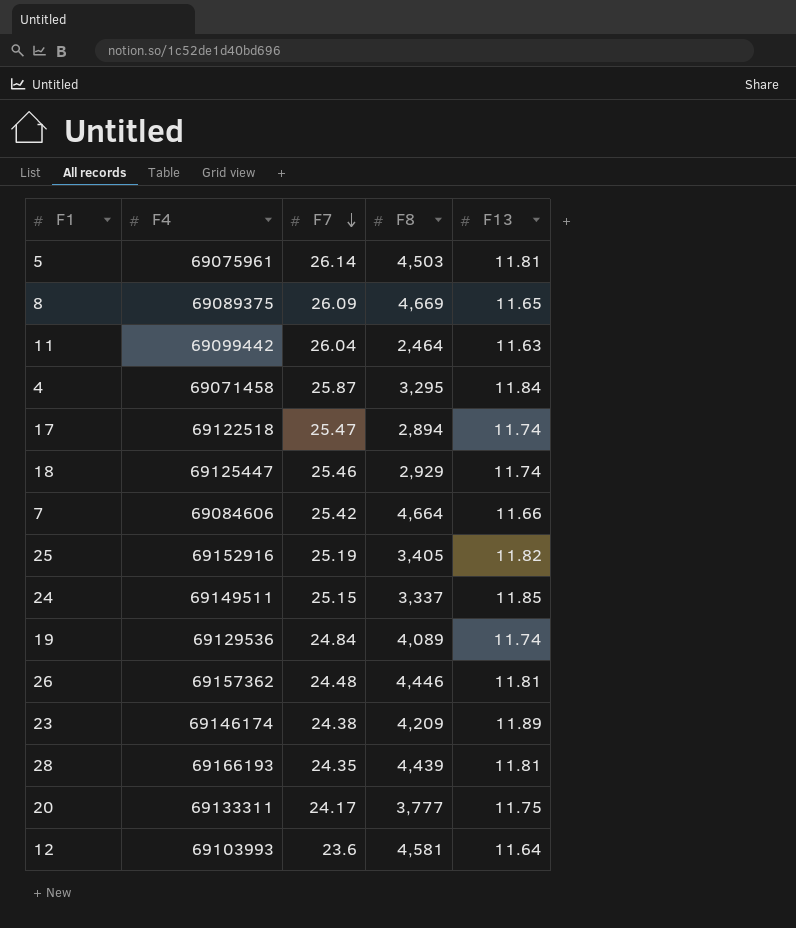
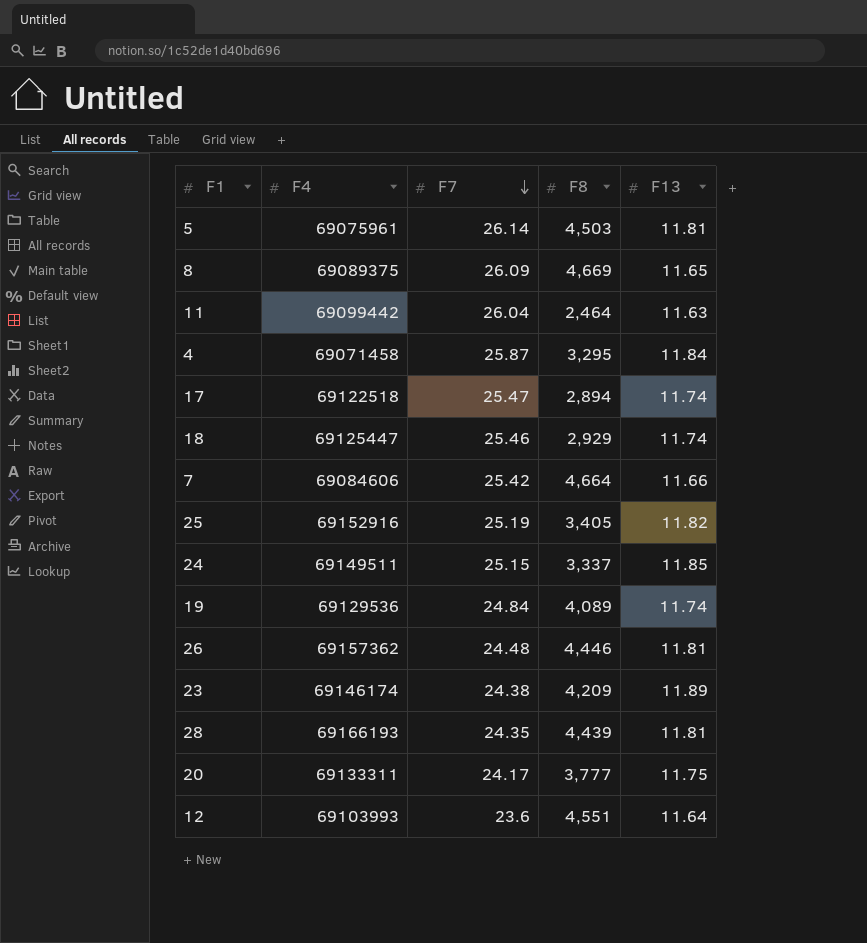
12 | F8: 4,581 -> 4,551

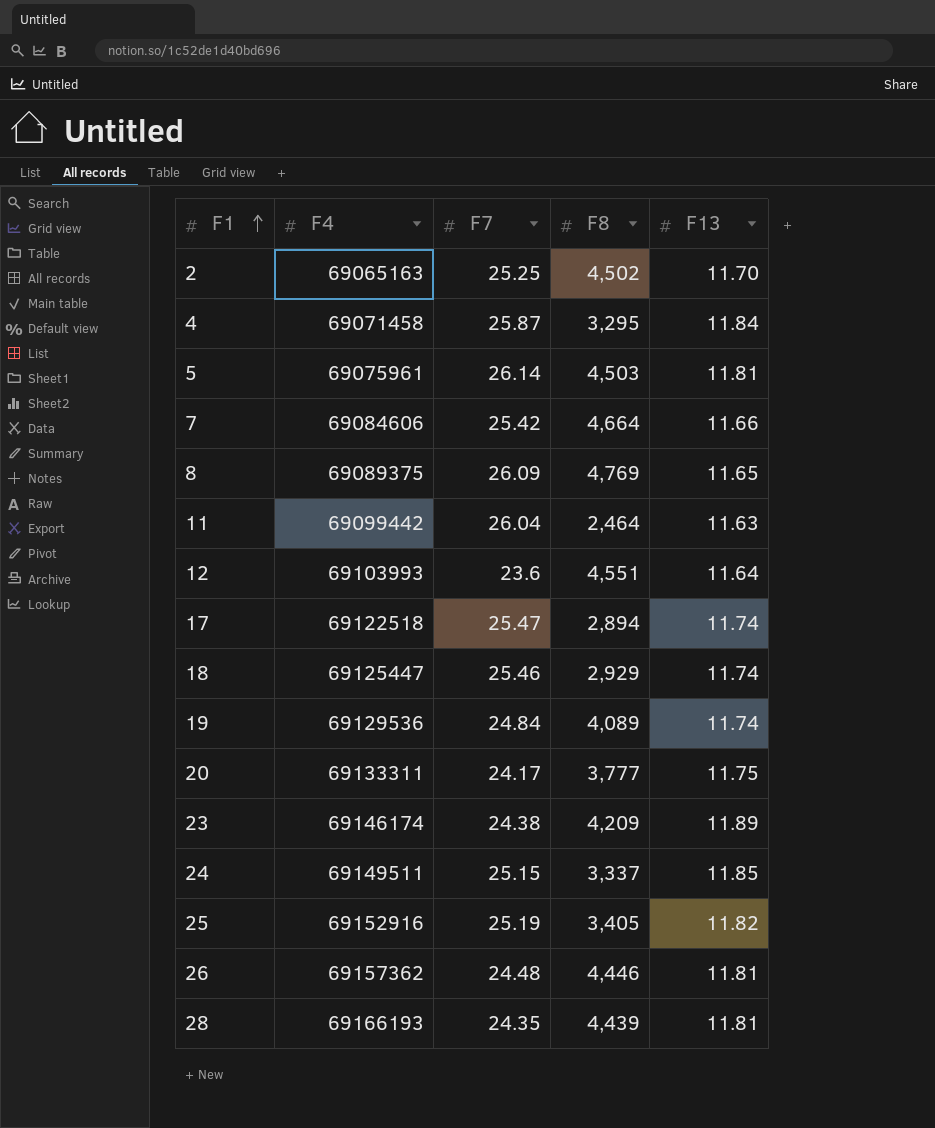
row order: F7 descending -> F1 ascending
row 2: none -> 69065163 | 25.25 | 4,502 | 11.70
8 | F8: 4,669 -> 4,769

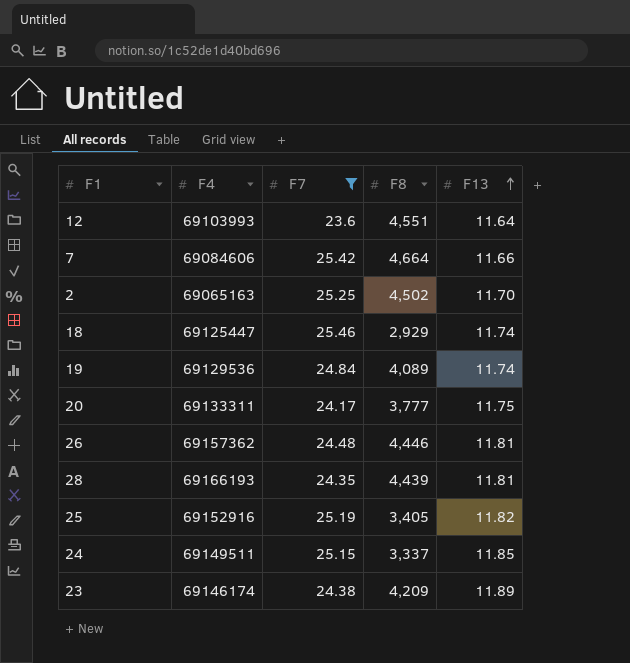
filter: none -> F7 <= 25.46
row order: F1 ascending -> F13 ascending

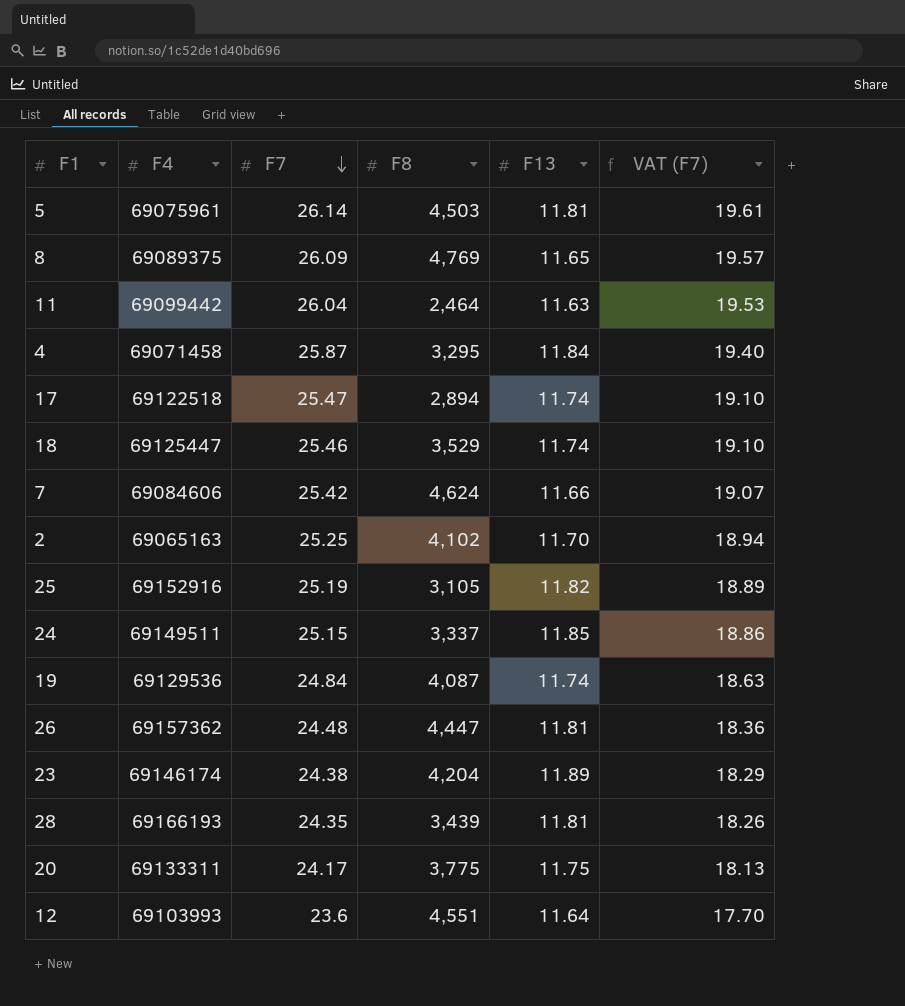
filter: F7 <= 25.46 -> none
row order: F13 ascending -> F7 descending
column VAT (F7) | formula: none -> [F7] * 0.75
18 | F8: 2,929 -> 3,529
7 | F8: 4,664 -> 4,624
2 | F8: 4,502 -> 4,102
25 | F8: 3,405 -> 3,105
19 | F8: 4,089 -> 4,087
26 | F8: 4,446 -> 4,447
23 | F8: 4,209 -> 4,204
28 | F8: 4,439 -> 3,439
20 | F8: 3,777 -> 3,775

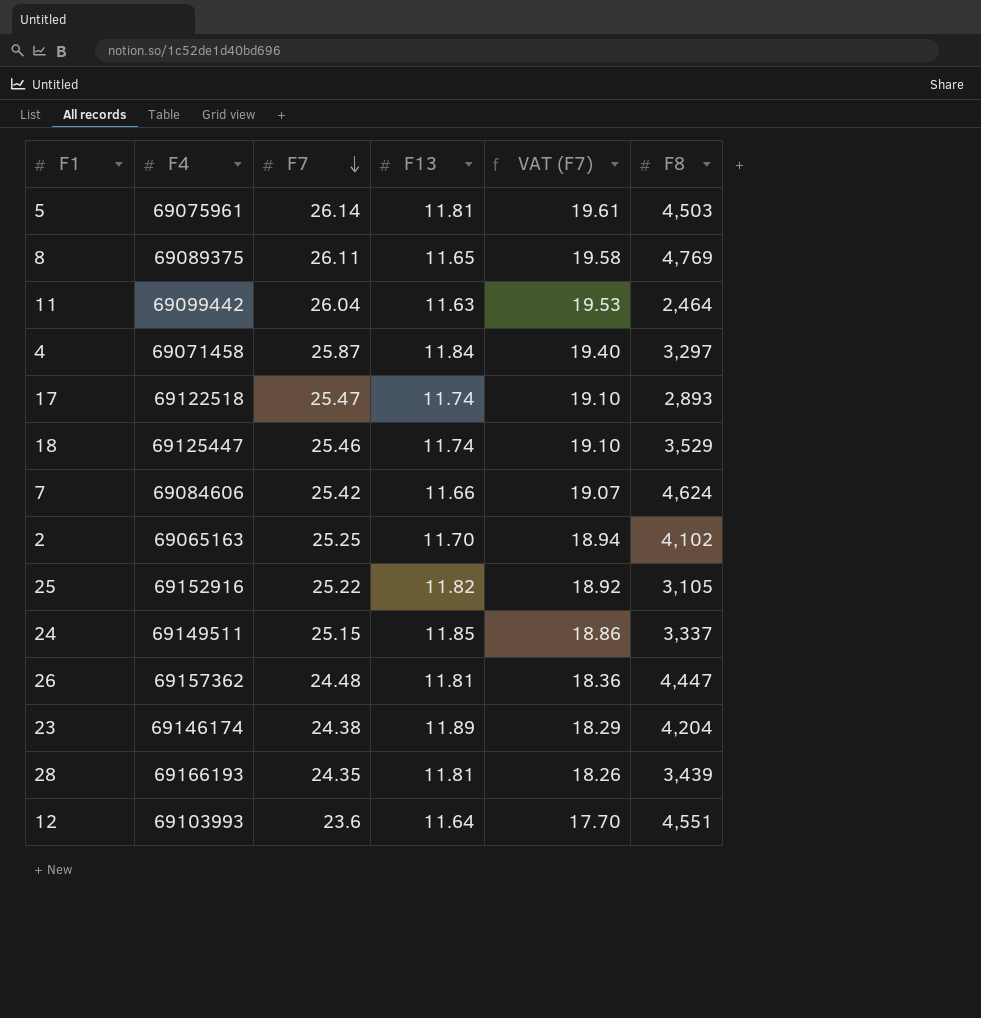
column F8 | position: 4 -> 6
row 19: 69129536 | 24.84 | 4,087 | 11.74 | 18.63 -> none
row 20: 69133311 | 24.17 | 3,775 | 11.75 | 18.13 -> none
8 | F7: 26.09 -> 26.11
8 | VAT (F7): 19.57 -> 19.58
4 | F8: 3,295 -> 3,297
17 | F8: 2,894 -> 2,893
25 | F7: 25.19 -> 25.22
25 | VAT (F7): 18.89 -> 18.92

